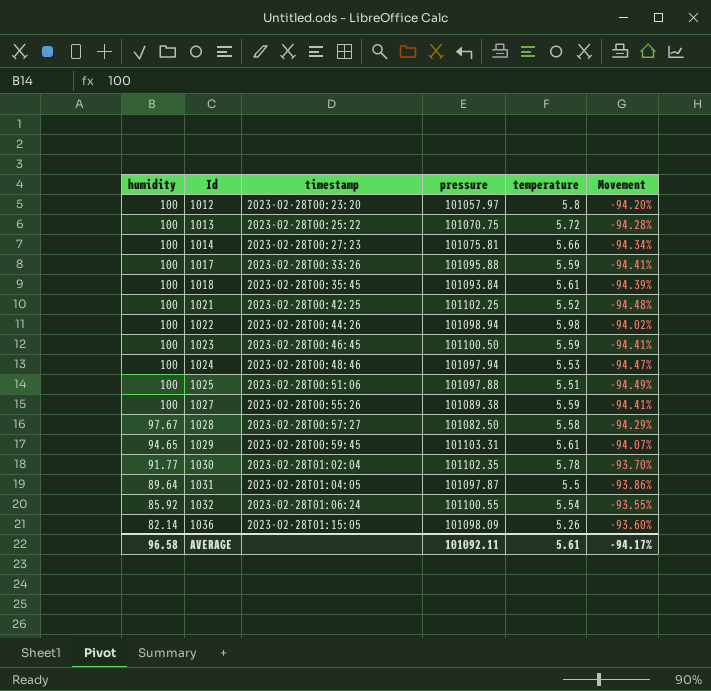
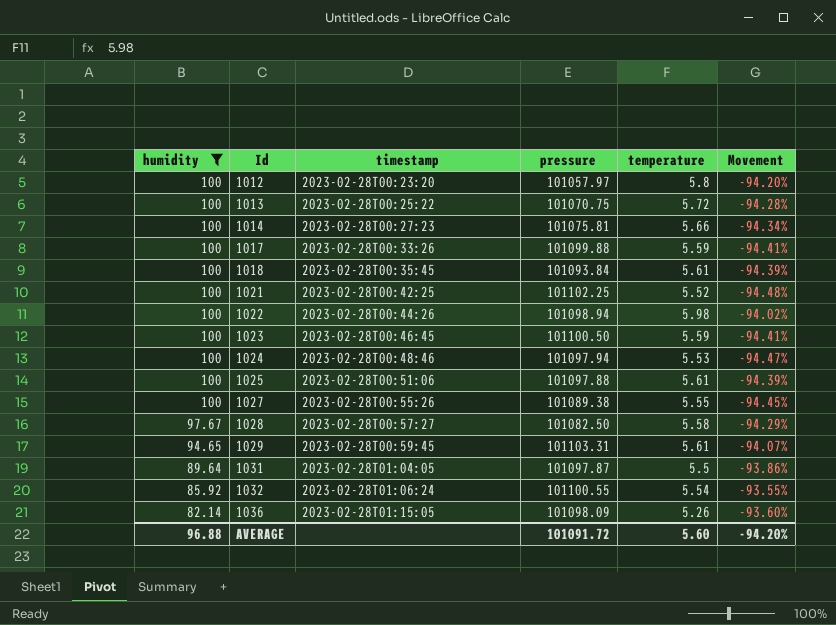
filter: none -> humidity != 91.77
1017 | pressure: 101095.88 -> 101099.88
1025 | temperature: 5.51 -> 5.61
1025 | Movement: -94.49% -> -94.39%
1027 | temperature: 5.59 -> 5.55
1027 | Movement: -94.41% -> -94.45%
AVERAGE | humidity: 96.58 -> 96.88
AVERAGE | pressure: 101092.11 -> 101091.72
AVERAGE | temperature: 5.61 -> 5.60
AVERAGE | Movement: -94.17% -> -94.20%

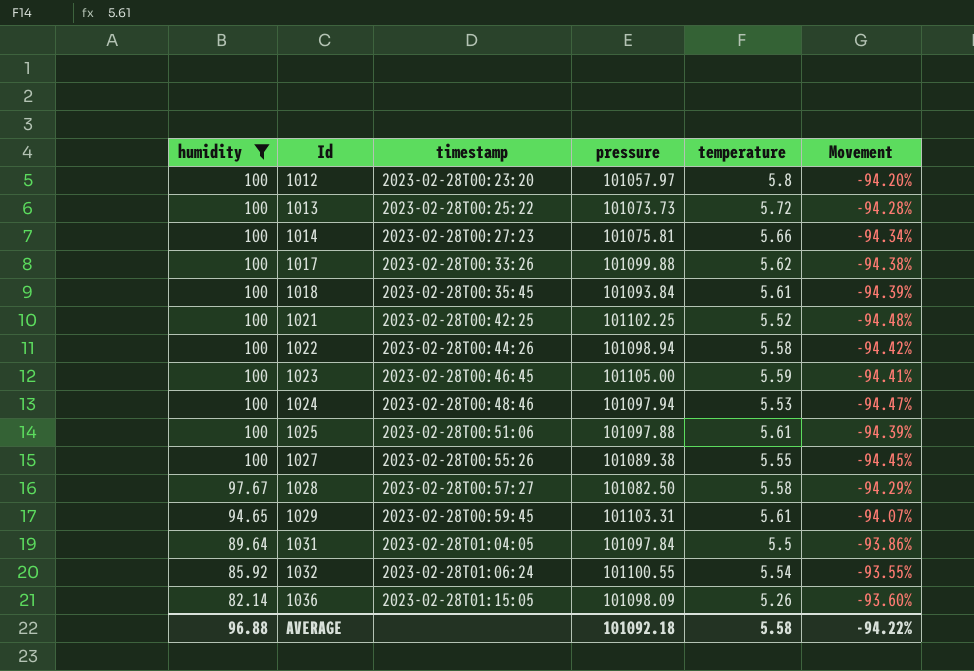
1013 | pressure: 101070.75 -> 101073.73
1017 | temperature: 5.59 -> 5.62
1017 | Movement: -94.41% -> -94.38%
1022 | temperature: 5.98 -> 5.58
1022 | Movement: -94.02% -> -94.42%
1023 | pressure: 101100.50 -> 101105.00
1031 | pressure: 101097.87 -> 101097.84
AVERAGE | pressure: 101091.72 -> 101092.18
AVERAGE | temperature: 5.60 -> 5.58
AVERAGE | Movement: -94.20% -> -94.22%

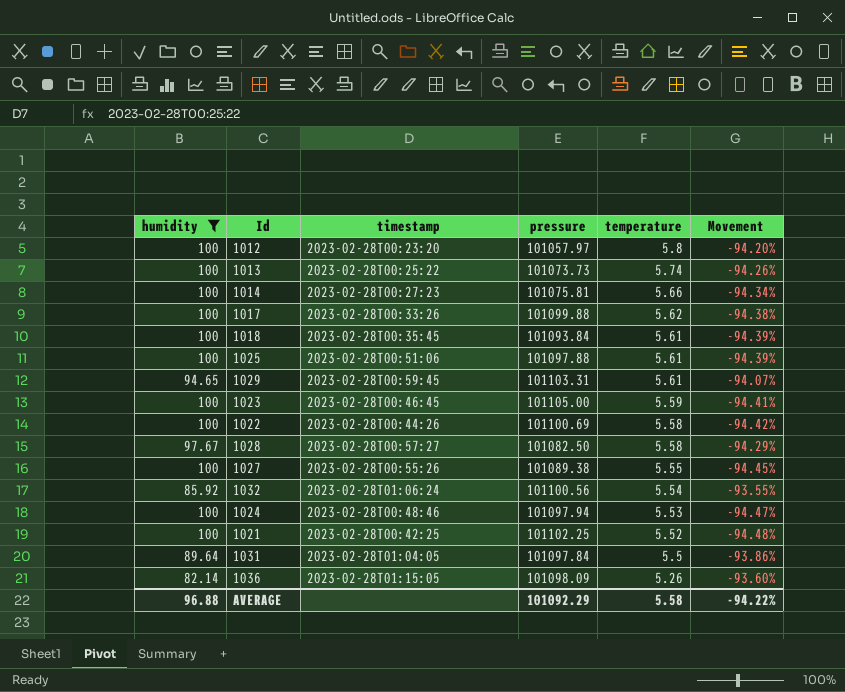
row order: humidity descending -> temperature descending
1013 | temperature: 5.72 -> 5.74
1013 | Movement: -94.28% -> -94.26%
1022 | pressure: 101098.94 -> 101100.69
1032 | pressure: 101100.55 -> 101100.56
AVERAGE | pressure: 101092.18 -> 101092.29

